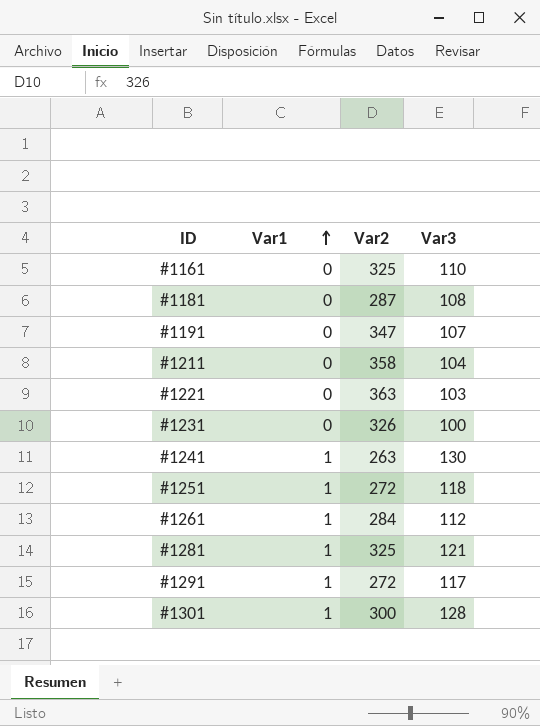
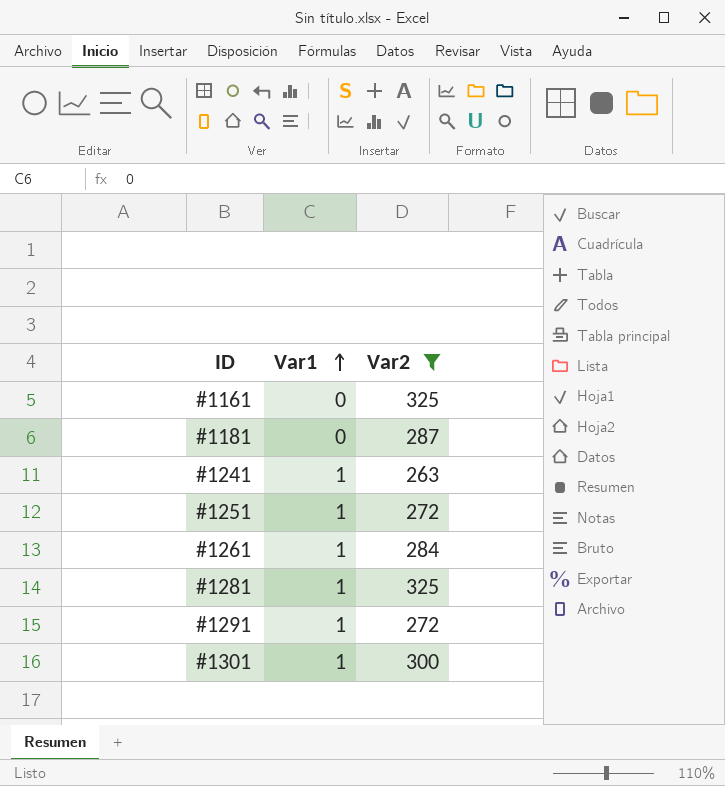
filter: none -> Var2 <= 325
column Var3 | position: 4 -> none

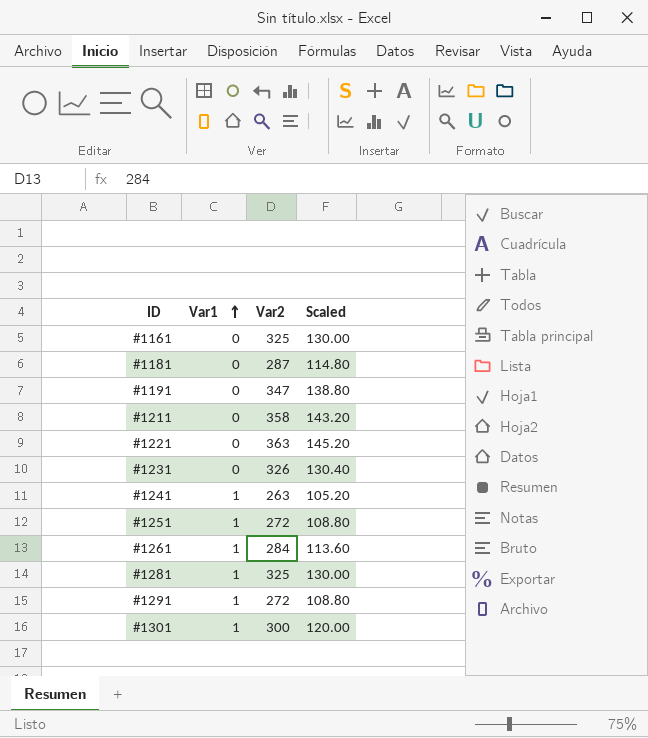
filter: Var2 <= 325 -> none
column Scaled | formula: none -> [Var2] * 0.4

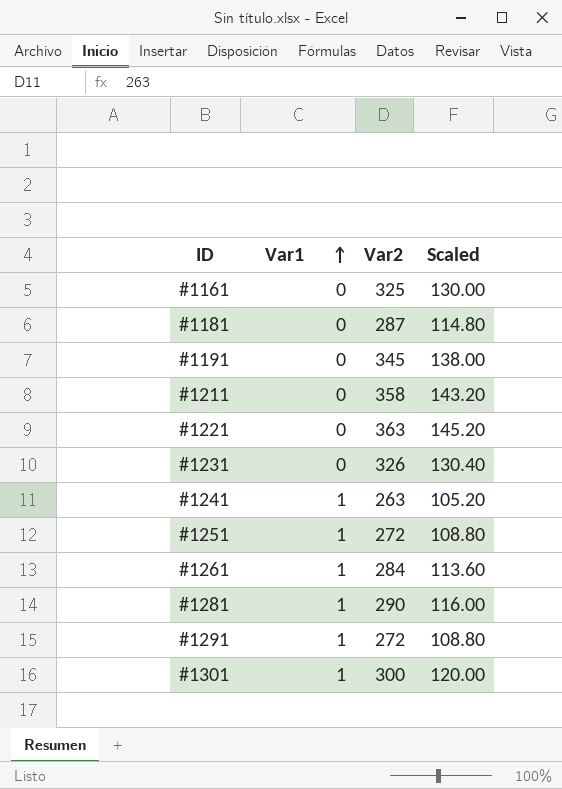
#1191 | Var2: 347 -> 345
#1191 | Scaled: 138.80 -> 138.00
#1281 | Var2: 325 -> 290
#1281 | Scaled: 130.00 -> 116.00

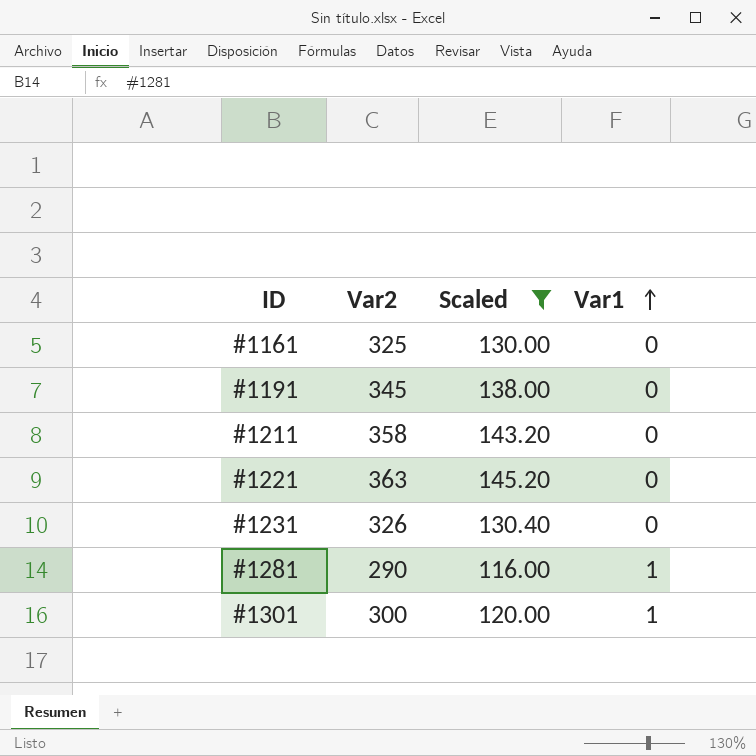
filter: none -> Scaled >= 116.00
column Var1 | position: 2 -> 4

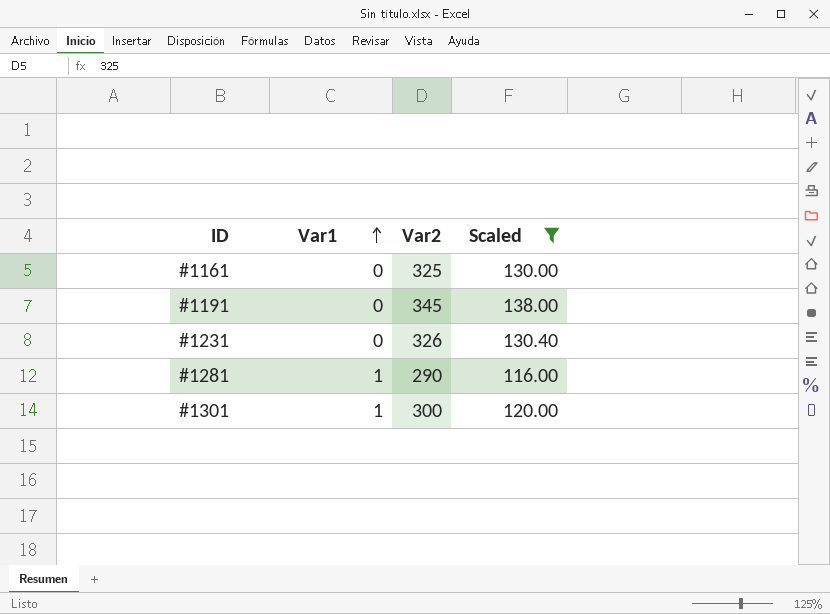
column Var1 | position: 4 -> 2
row #1211: 358 | 143.20 | 0 -> none
row #1221: 363 | 145.20 | 0 -> none

